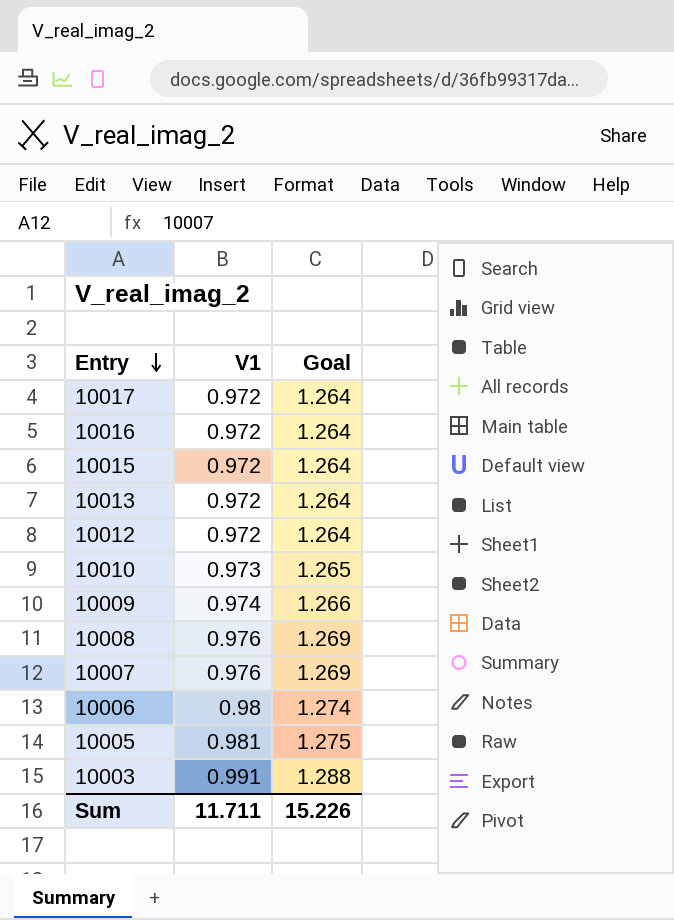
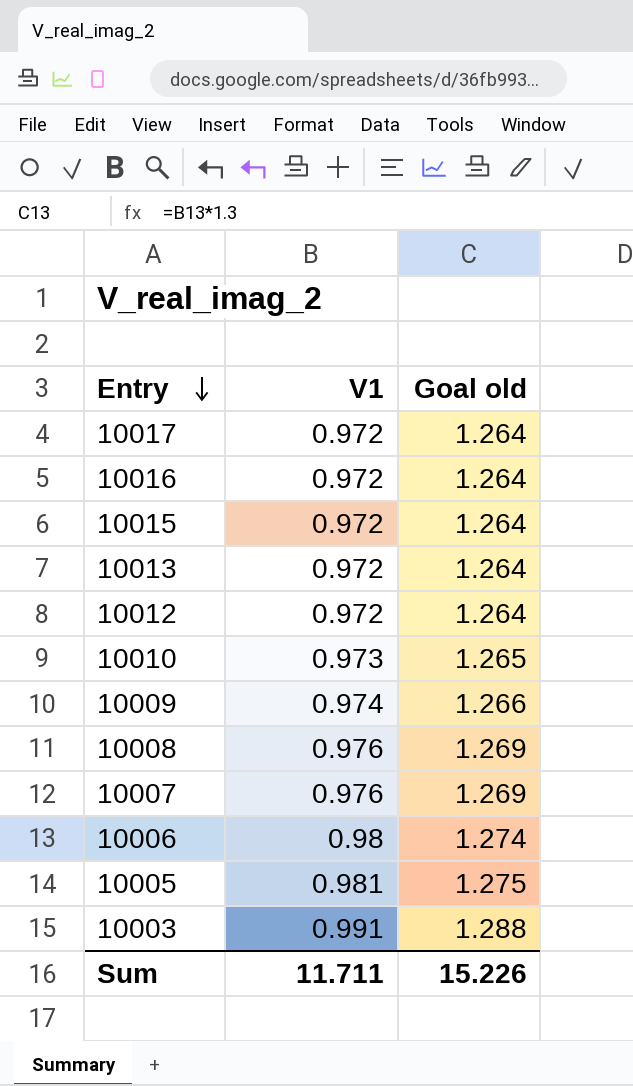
column name: Goal -> Goal old

